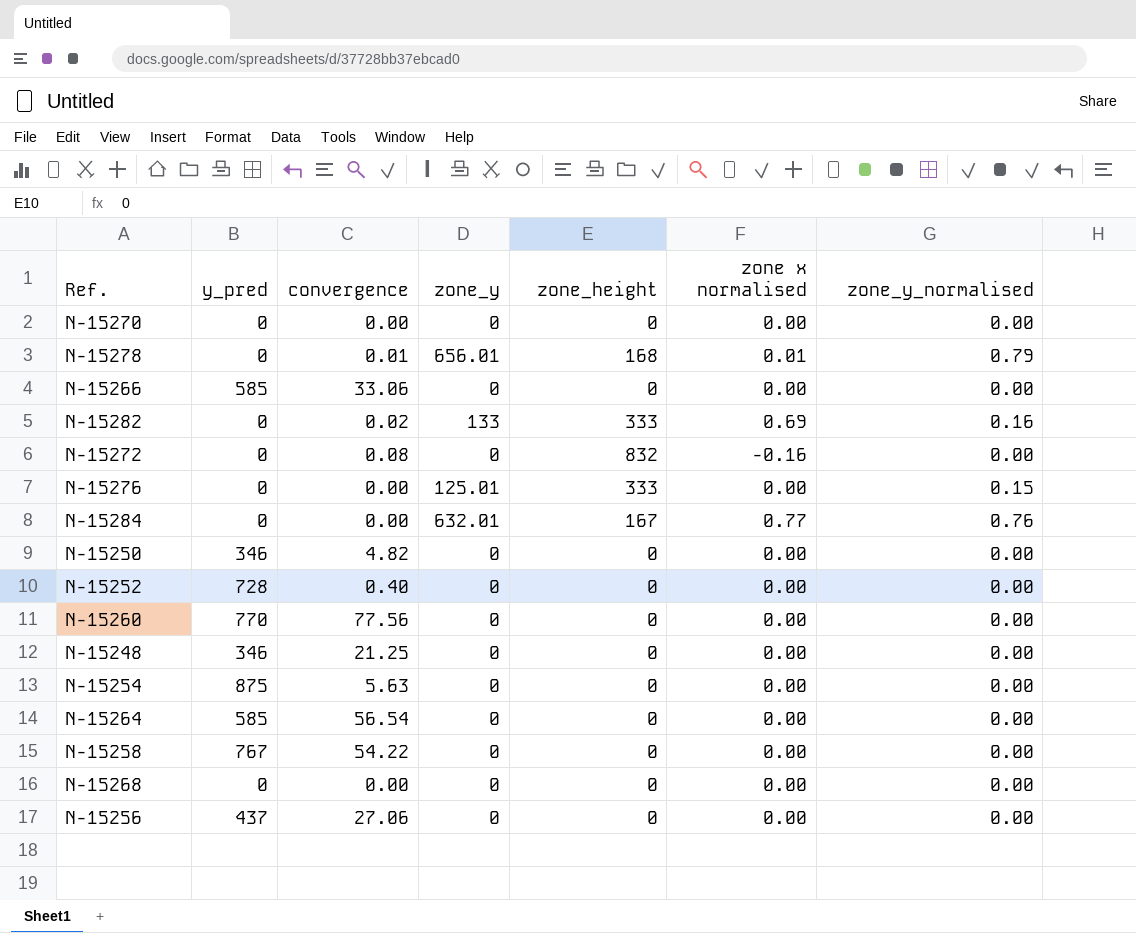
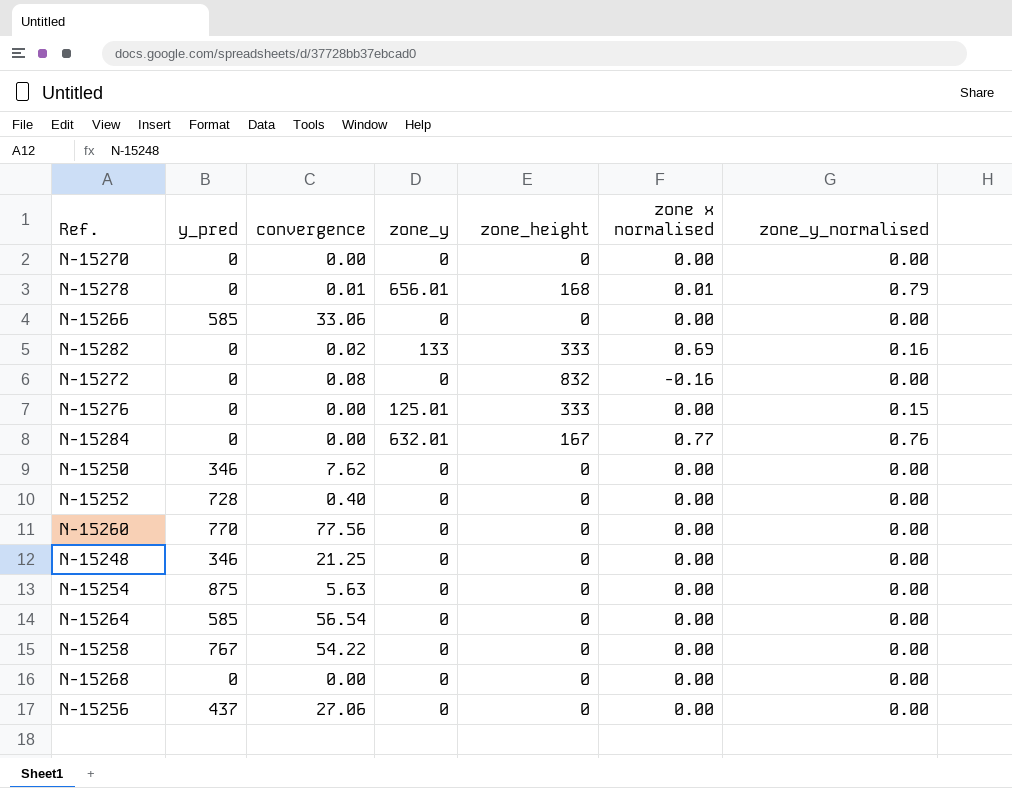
N-15250 | convergence: 4.82 -> 7.62

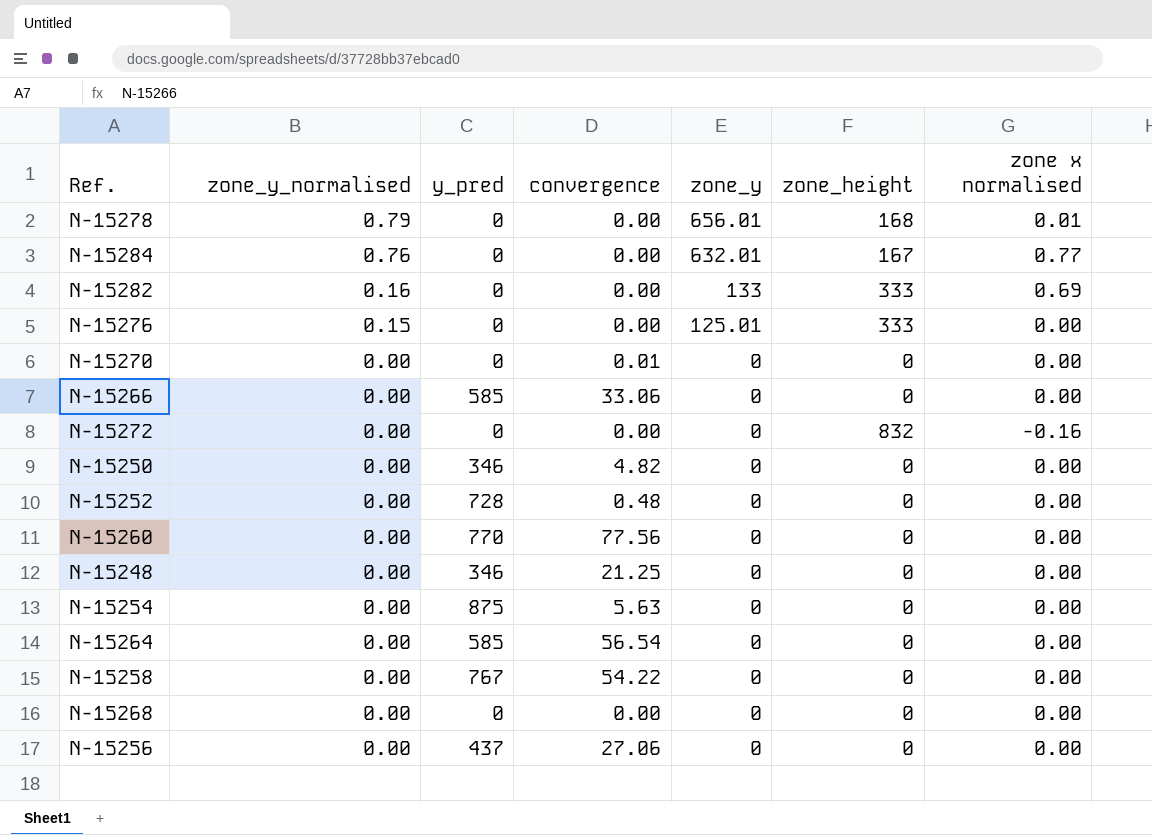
row order: none -> zone_y_normalised descending
column zone_y_normalised | position: 7 -> 2
N-15278 | convergence: 0.01 -> 0.00
N-15282 | convergence: 0.02 -> 0.00
N-15270 | convergence: 0.00 -> 0.01
N-15272 | convergence: 0.08 -> 0.00
N-15250 | convergence: 7.62 -> 4.82
N-15252 | convergence: 0.40 -> 0.48

